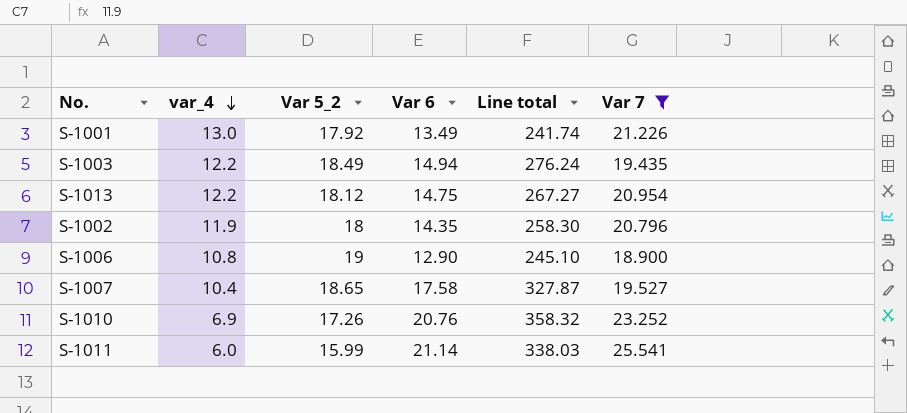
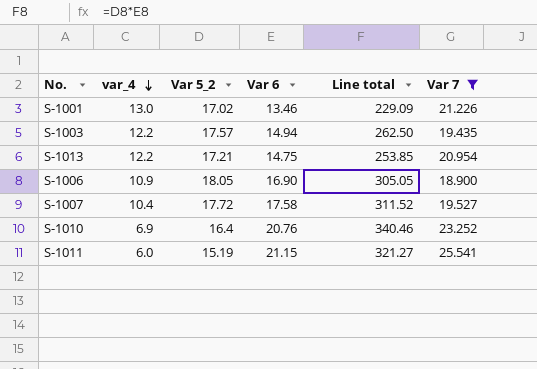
row S-1002: 11.9 | 18 | 14.35 | 258.30 | 20.796 -> none
S-1001 | Var 5_2: 17.92 -> 17.02
S-1001 | Var 6: 13.49 -> 13.46
S-1001 | Line total: 241.74 -> 229.09
S-1003 | Var 5_2: 18.49 -> 17.57
S-1003 | Line total: 276.24 -> 262.50
S-1013 | Var 5_2: 18.12 -> 17.21
S-1013 | Line total: 267.27 -> 253.85
S-1006 | var_4: 10.8 -> 10.9
S-1006 | Var 5_2: 19 -> 18.05
S-1006 | Var 6: 12.90 -> 16.90
S-1006 | Line total: 245.10 -> 305.05
S-1007 | Var 5_2: 18.65 -> 17.72
S-1007 | Line total: 327.87 -> 311.52
S-1010 | Var 5_2: 17.26 -> 16.4
S-1010 | Line total: 358.32 -> 340.46
S-1011 | Var 5_2: 15.99 -> 15.19
S-1011 | Var 6: 21.14 -> 21.15
S-1011 | Line total: 338.03 -> 321.27

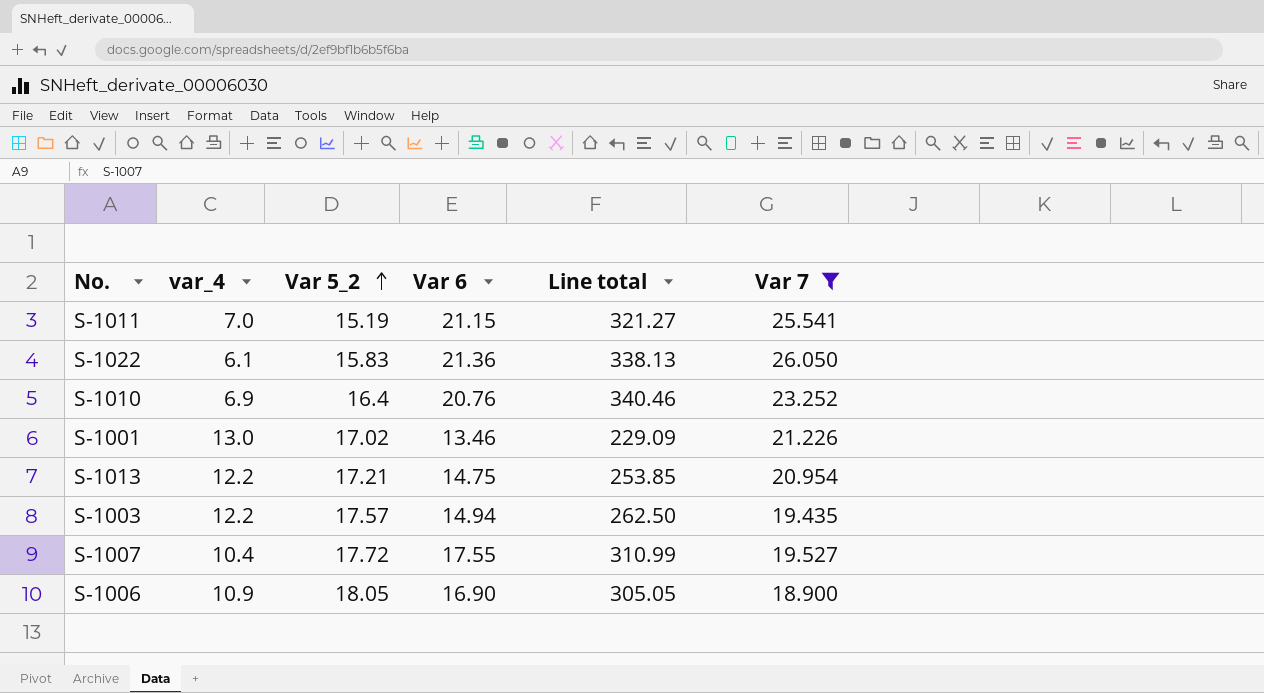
row order: var_4 descending -> Var 5_2 ascending
S-1011 | var_4: 6.0 -> 7.0
row S-1022: none -> 6.1 | 15.83 | 21.36 | 338.13 | 26.050
S-1007 | Var 6: 17.58 -> 17.55
S-1007 | Line total: 311.52 -> 310.99

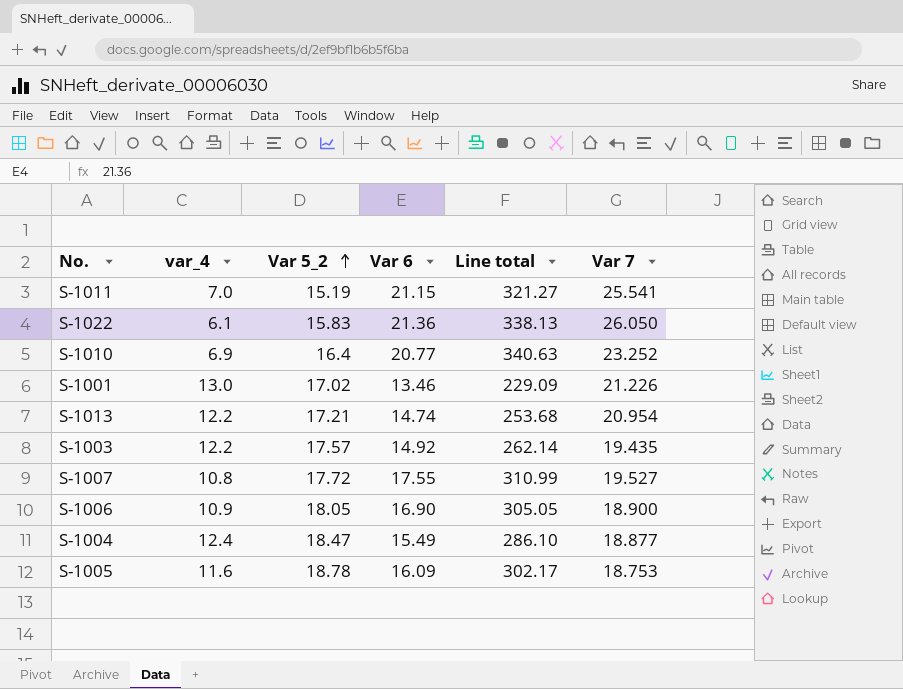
filter: Var 7 >= 18.900 -> none
S-1010 | Var 6: 20.76 -> 20.77
S-1010 | Line total: 340.46 -> 340.63
S-1013 | Var 6: 14.75 -> 14.74
S-1013 | Line total: 253.85 -> 253.68
S-1003 | Var 6: 14.94 -> 14.92
S-1003 | Line total: 262.50 -> 262.14
S-1007 | var_4: 10.4 -> 10.8

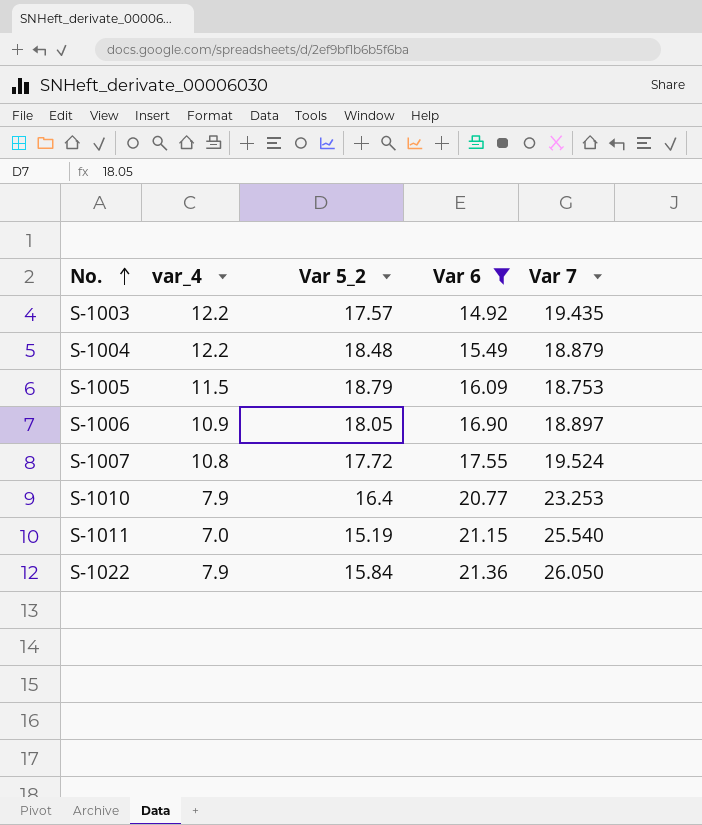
filter: none -> Var 6 >= 14.92
row order: Var 5_2 ascending -> No. ascending
column Line total | formula: [Var 5_2] * [Var 6] -> none
S-1004 | var_4: 12.4 -> 12.2
S-1004 | Var 5_2: 18.47 -> 18.48
S-1004 | Var 7: 18.877 -> 18.879
S-1005 | var_4: 11.6 -> 11.5
S-1005 | Var 5_2: 18.78 -> 18.79
S-1006 | Var 7: 18.900 -> 18.897
S-1007 | Var 7: 19.527 -> 19.524
S-1010 | var_4: 6.9 -> 7.9
S-1010 | Var 7: 23.252 -> 23.253
S-1011 | Var 7: 25.541 -> 25.540
S-1022 | var_4: 6.1 -> 7.9
S-1022 | Var 5_2: 15.83 -> 15.84

